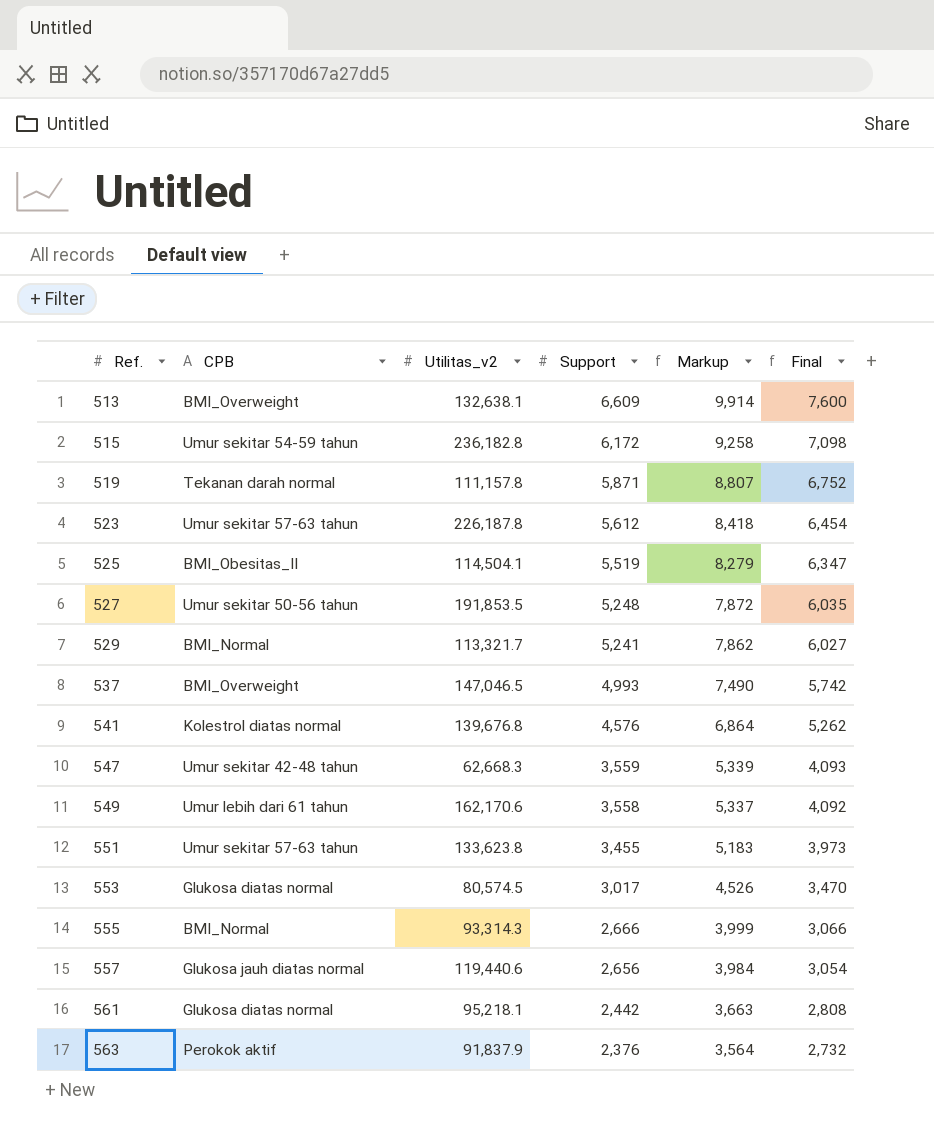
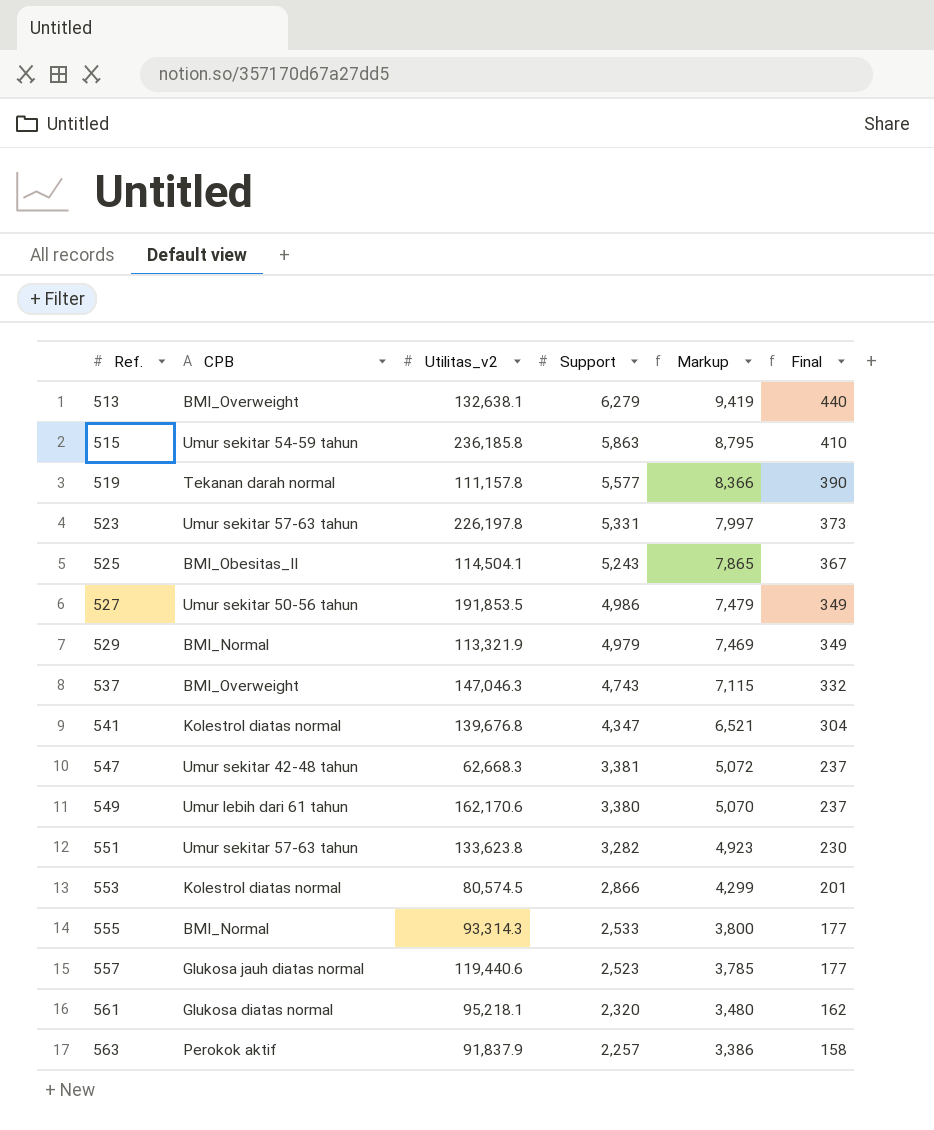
column Final | formula: [Support] * 1.15 -> [Support] * 0.07
513 | Support: 6,609 -> 6,279
513 | Markup: 9,914 -> 9,419
515 | Utilitas_v2: 236,182.8 -> 236,185.8
515 | Support: 6,172 -> 5,863
515 | Markup: 9,258 -> 8,795
519 | Support: 5,871 -> 5,577
519 | Markup: 8,807 -> 8,366
523 | Utilitas_v2: 226,187.8 -> 226,197.8
523 | Support: 5,612 -> 5,331
523 | Markup: 8,418 -> 7,997
525 | Support: 5,519 -> 5,243
525 | Markup: 8,279 -> 7,865
527 | Support: 5,248 -> 4,986
527 | Markup: 7,872 -> 7,479
529 | Utilitas_v2: 113,321.7 -> 113,321.9
529 | Support: 5,241 -> 4,979
529 | Markup: 7,862 -> 7,469
537 | Utilitas_v2: 147,046.5 -> 147,046.3
537 | Support: 4,993 -> 4,743
537 | Markup: 7,490 -> 7,115
541 | Support: 4,576 -> 4,347
541 | Markup: 6,864 -> 6,521
547 | Support: 3,559 -> 3,381
547 | Markup: 5,339 -> 5,072
549 | Support: 3,558 -> 3,380
549 | Markup: 5,337 -> 5,070
551 | Support: 3,455 -> 3,282
551 | Markup: 5,183 -> 4,923
553 | CPB: Glukosa diatas normal -> Kolestrol diatas normal
553 | Support: 3,017 -> 2,866
553 | Markup: 4,526 -> 4,299
555 | Support: 2,666 -> 2,533
555 | Markup: 3,999 -> 3,800
557 | Support: 2,656 -> 2,523
557 | Markup: 3,984 -> 3,785
561 | Support: 2,442 -> 2,320
561 | Markup: 3,663 -> 3,480
563 | Support: 2,376 -> 2,257
563 | Markup: 3,564 -> 3,386

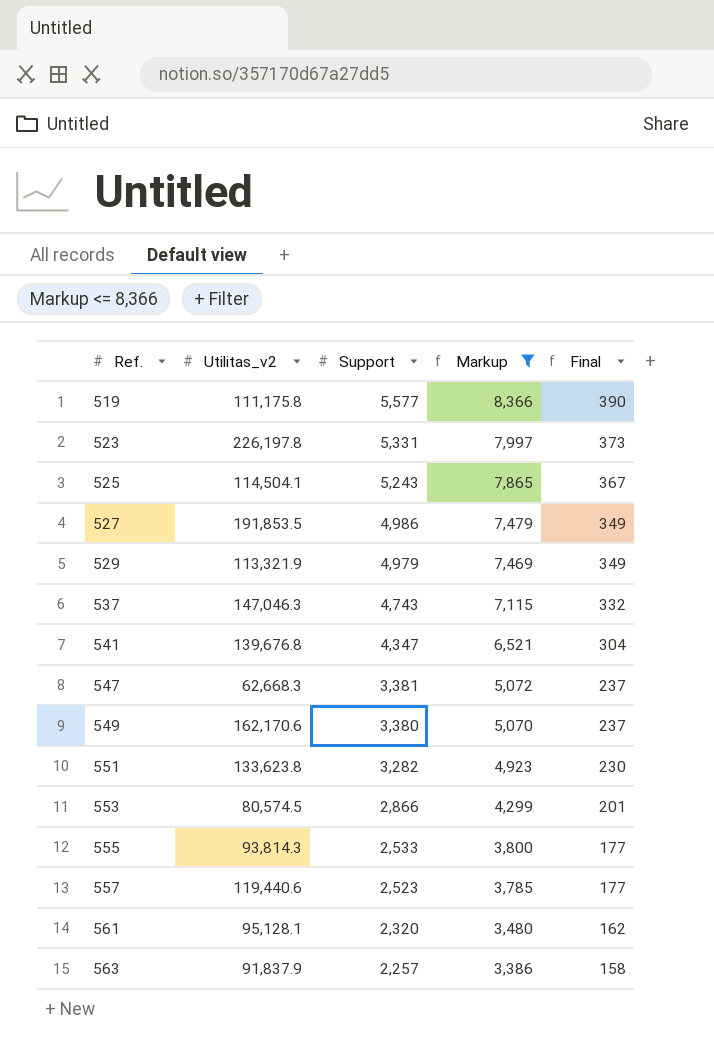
filter: none -> Markup <= 8,366
column CPB | position: 2 -> none
519 | Utilitas_v2: 111,157.8 -> 111,175.8
555 | Utilitas_v2: 93,314.3 -> 93,814.3
561 | Utilitas_v2: 95,218.1 -> 95,128.1

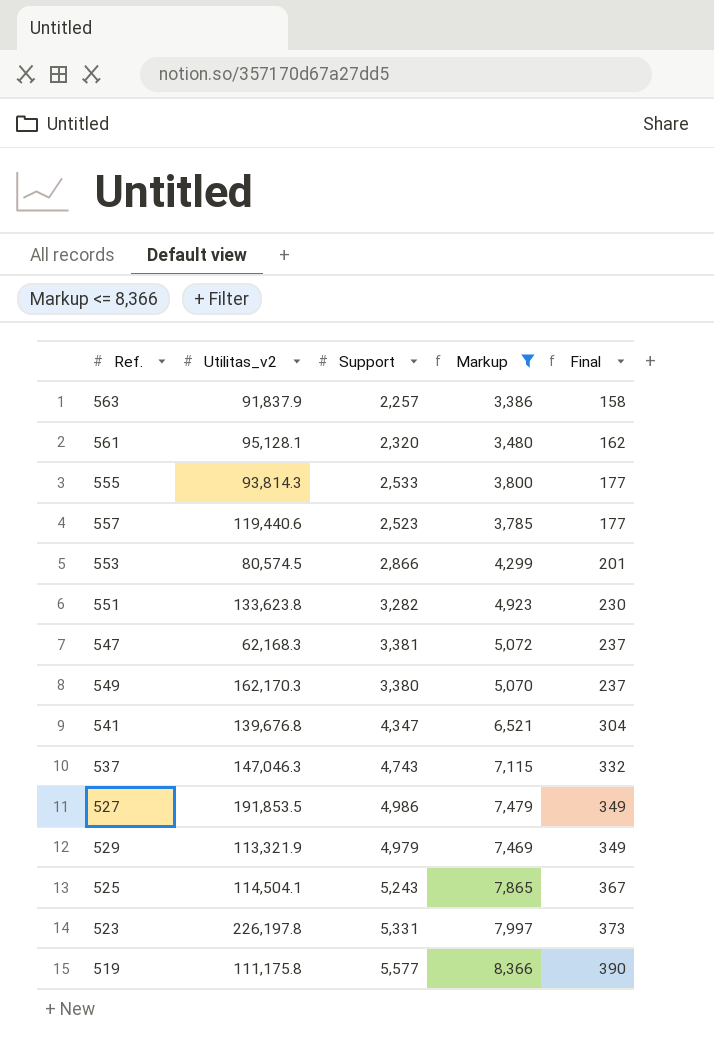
row order: Ref. ascending -> Final ascending
547 | Utilitas_v2: 62,668.3 -> 62,168.3
549 | Utilitas_v2: 162,170.6 -> 162,170.3

